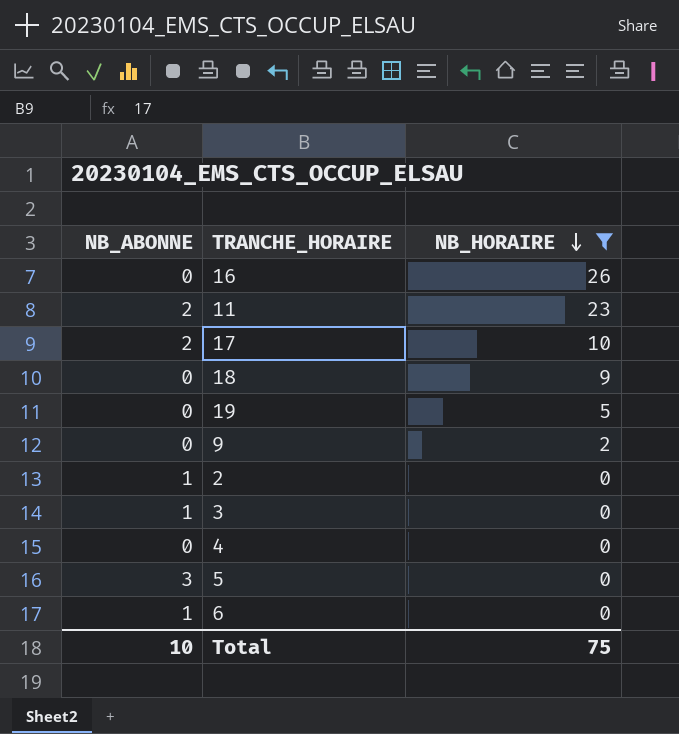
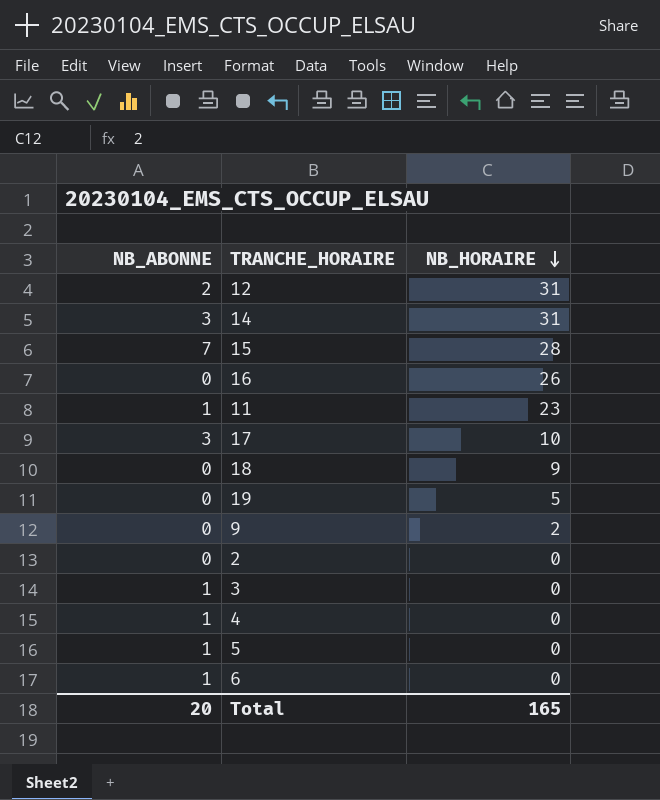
filter: NB_HORAIRE <= 26 -> none
11 | NB_ABONNE: 2 -> 1
17 | NB_ABONNE: 2 -> 3
2 | NB_ABONNE: 1 -> 0
4 | NB_ABONNE: 0 -> 1
5 | NB_ABONNE: 3 -> 1
Total | NB_ABONNE: 10 -> 20
Total | NB_HORAIRE: 75 -> 165

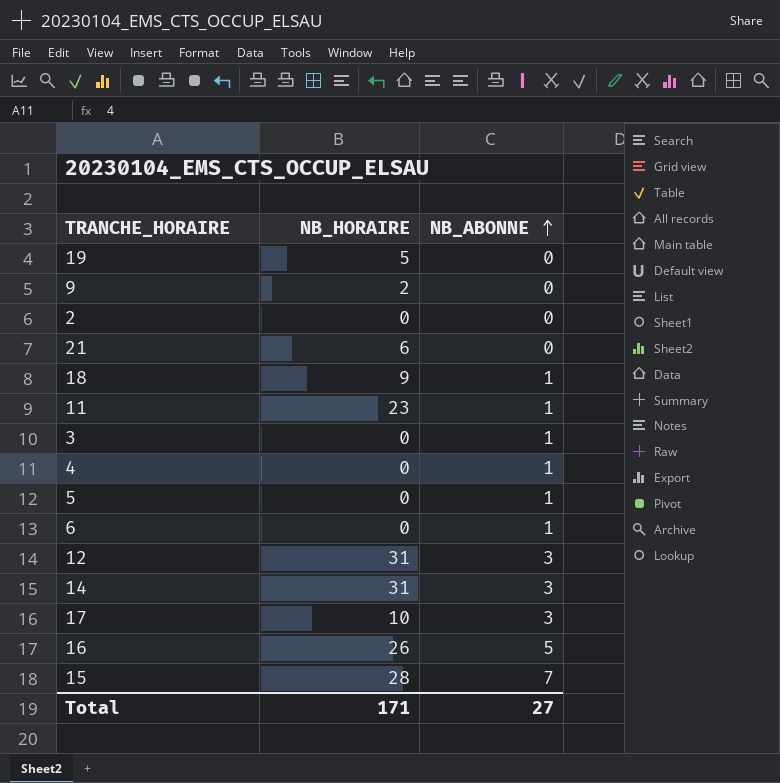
row order: NB_HORAIRE descending -> NB_ABONNE ascending
column NB_ABONNE | position: 1 -> 3
row 21: none -> 6 | 0
18 | NB_ABONNE: 0 -> 1
12 | NB_ABONNE: 2 -> 3
16 | NB_ABONNE: 0 -> 5
Total | NB_HORAIRE: 165 -> 171
Total | NB_ABONNE: 20 -> 27

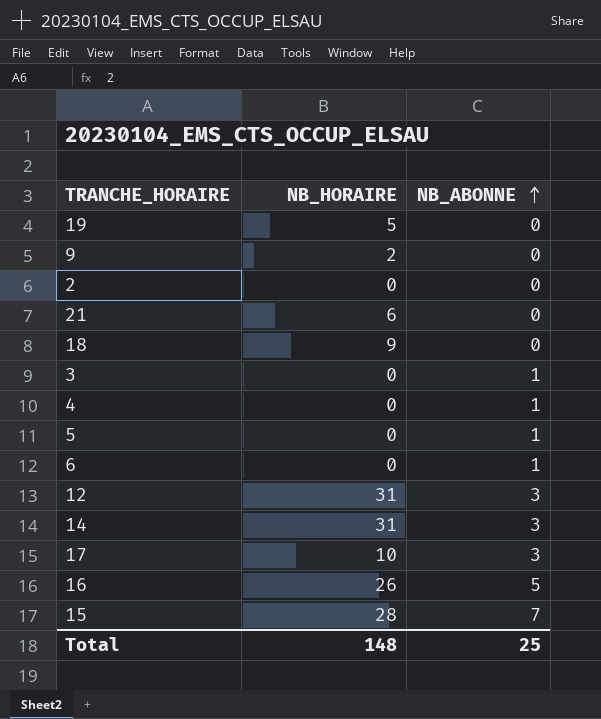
row 11: 23 | 1 -> none
18 | NB_ABONNE: 1 -> 0
Total | NB_HORAIRE: 171 -> 148
Total | NB_ABONNE: 27 -> 25

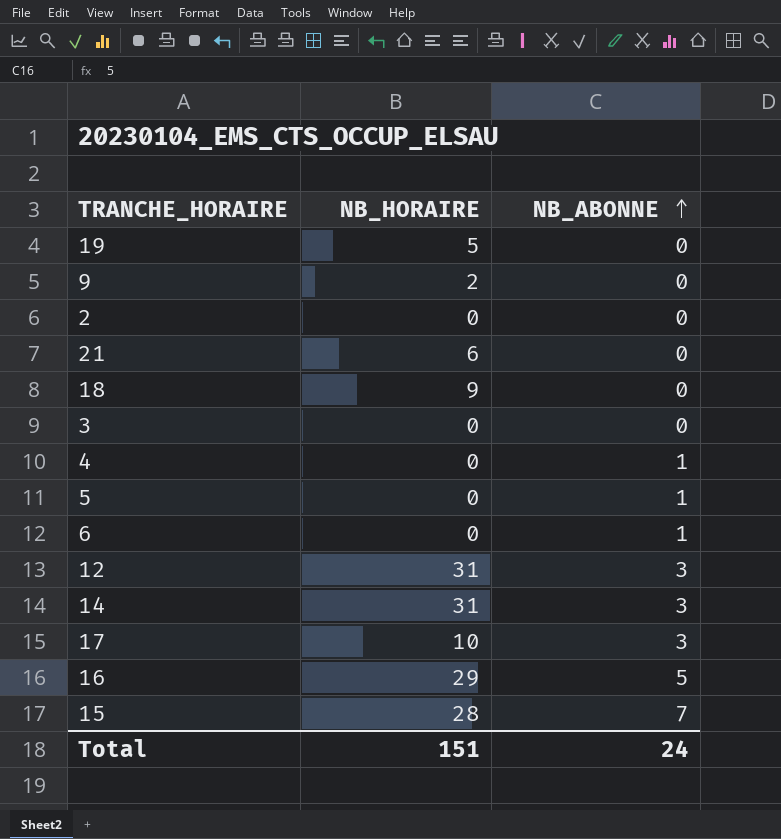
3 | NB_ABONNE: 1 -> 0
16 | NB_HORAIRE: 26 -> 29
Total | NB_HORAIRE: 148 -> 151
Total | NB_ABONNE: 25 -> 24

